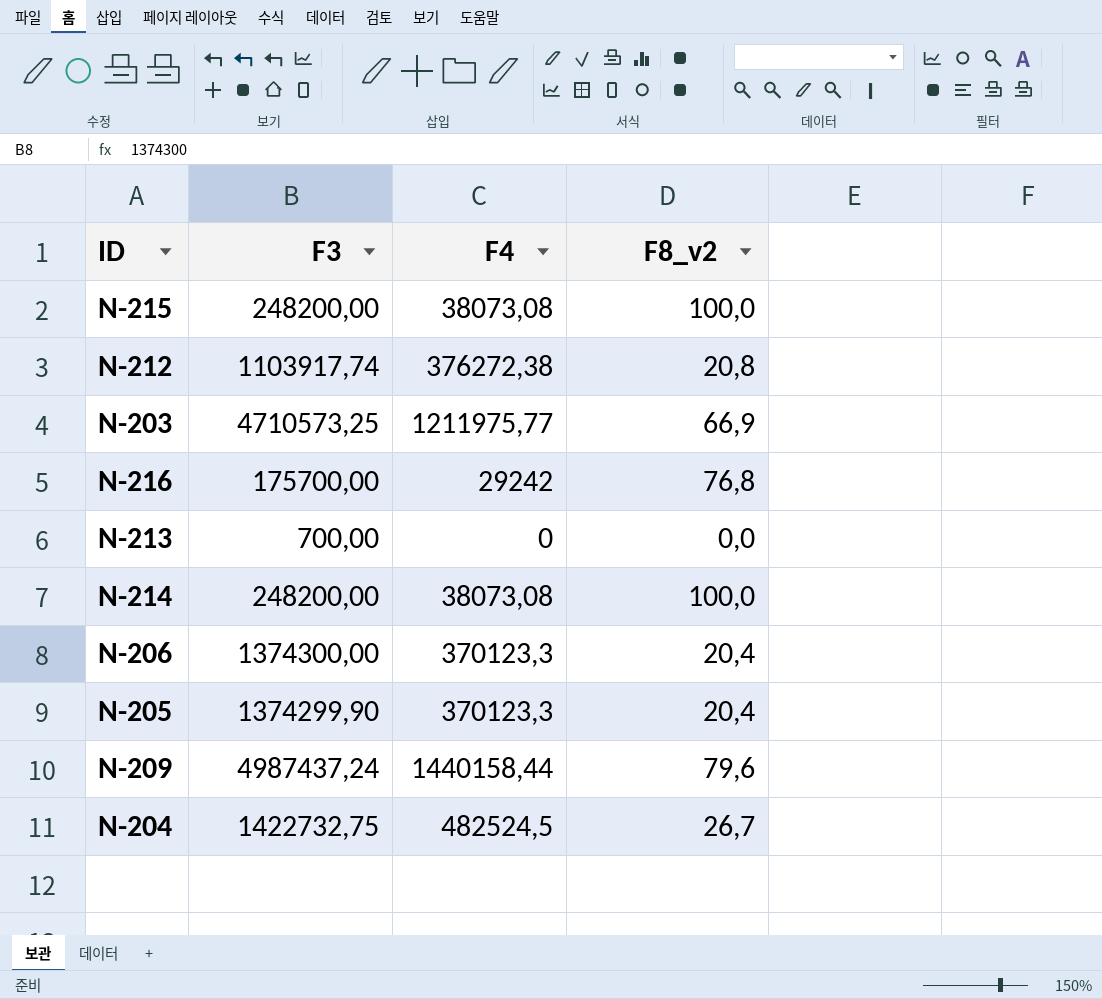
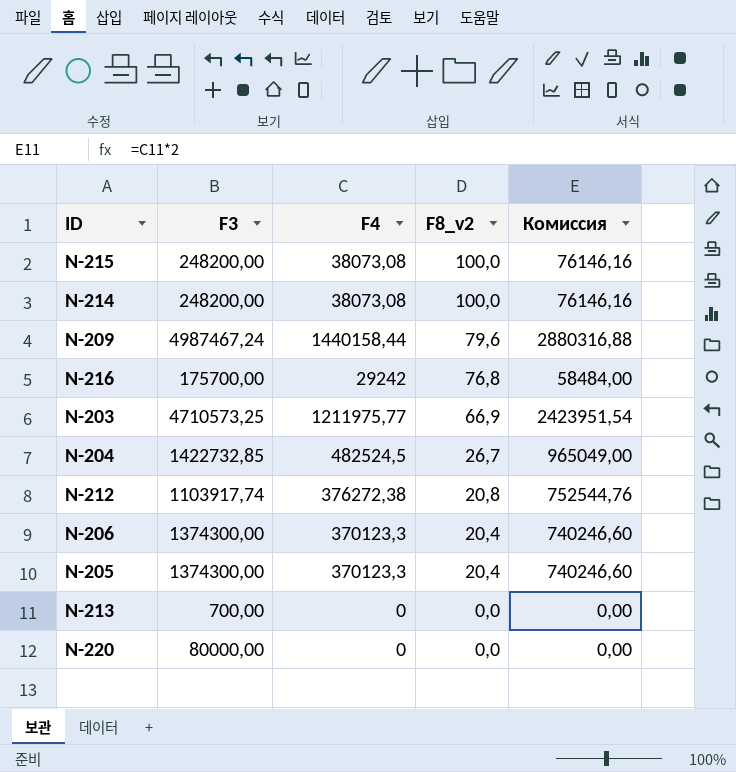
row order: none -> F8_v2 descending
column Комиссия | formula: none -> [F4] * 2
N-209 | F3: 4987437,24 -> 4987467,24
N-204 | F3: 1422732,75 -> 1422732,85
N-205 | F3: 1374299,90 -> 1374300,00
row N-220: none -> 80000,00 | 0 | 0,0 | 0,00

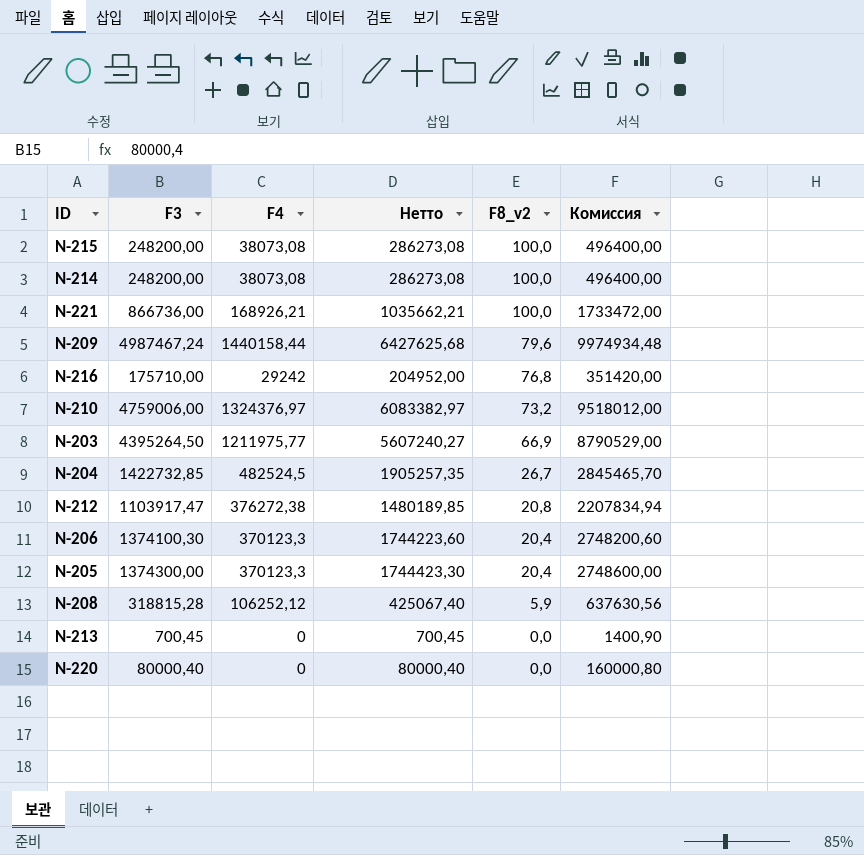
column Нетто | formula: none -> [F3] + [F4]
column Комиссия | formula: [F4] * 2 -> [F3] * 2
row N-221: none -> 866736,00 | 168926,21 | 1035662,21 | 100,0 | 1733472,00
N-216 | F3: 175700,00 -> 175710,00
row N-210: none -> 4759006,00 | 1324376,97 | 6083382,97 | 73,2 | 9518012,00
N-203 | F3: 4710573,25 -> 4395264,50
N-212 | F3: 1103917,74 -> 1103917,47
N-206 | F3: 1374300,00 -> 1374100,30
row N-208: none -> 318815,28 | 106252,12 | 425067,40 | 5,9 | 637630,56
N-213 | F3: 700,00 -> 700,45
N-220 | F3: 80000,00 -> 80000,40

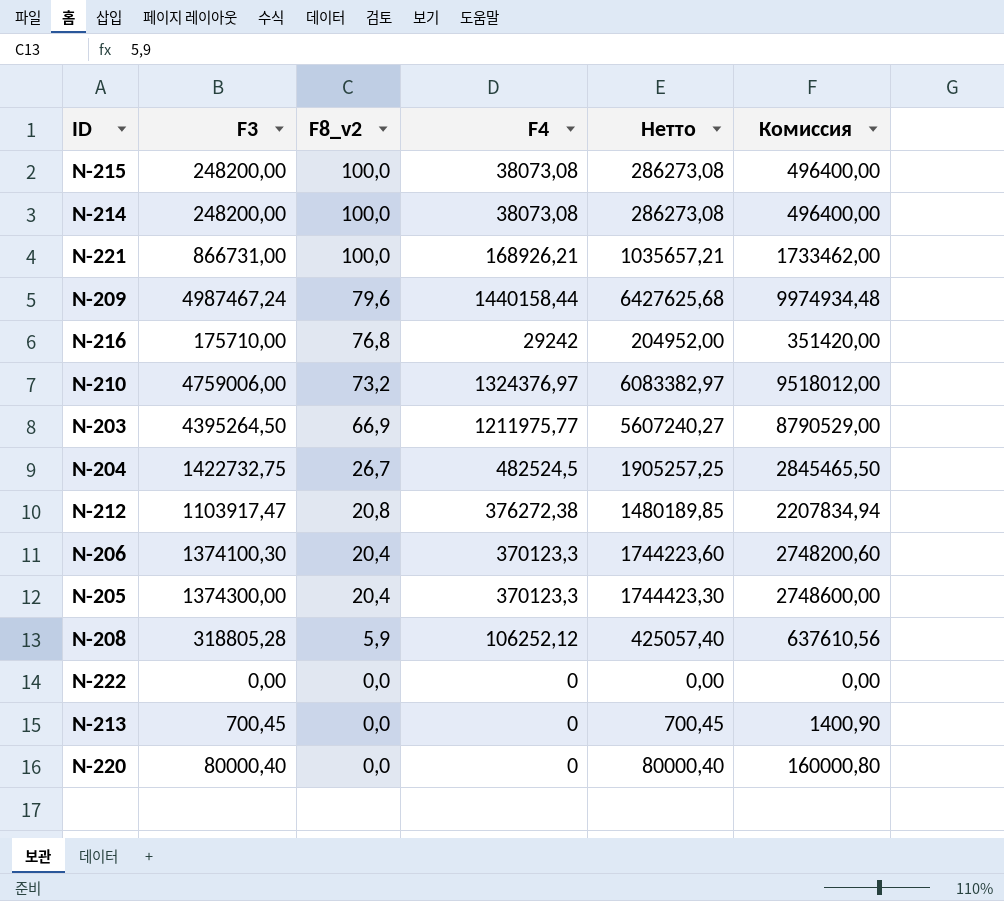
column F8_v2 | position: 5 -> 3
N-221 | F3: 866736,00 -> 866731,00
N-221 | Нетто: 1035662,21 -> 1035657,21
N-221 | Комиссия: 1733472,00 -> 1733462,00
N-204 | F3: 1422732,85 -> 1422732,75
N-204 | Нетто: 1905257,35 -> 1905257,25
N-204 | Комиссия: 2845465,70 -> 2845465,50
N-208 | F3: 318815,28 -> 318805,28
N-208 | Нетто: 425067,40 -> 425057,40
N-208 | Комиссия: 637630,56 -> 637610,56
row N-222: none -> 0,00 | 0,0 | 0 | 0,00 | 0,00

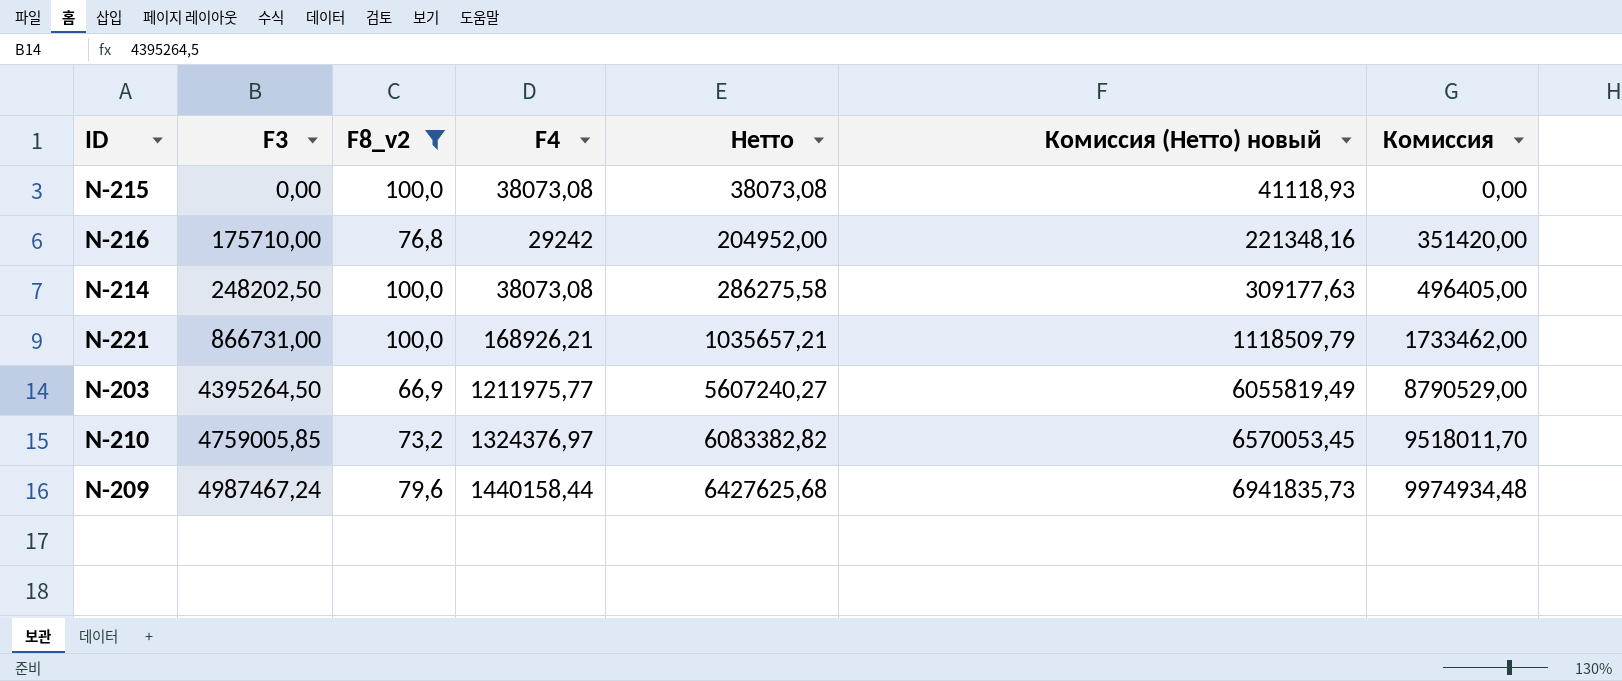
filter: none -> F8_v2 >= 66,9
row order: F8_v2 descending -> F3 ascending
column Комиссия (Нетто) новый | formula: none -> [Нетто] * 1,08
N-215 | F3: 248200,00 -> 0,00
N-215 | Нетто: 286273,08 -> 38073,08
N-215 | Комиссия: 496400,00 -> 0,00
N-214 | F3: 248200,00 -> 248202,50
N-214 | Нетто: 286273,08 -> 286275,58
N-214 | Комиссия: 496400,00 -> 496405,00
N-210 | F3: 4759006,00 -> 4759005,85
N-210 | Нетто: 6083382,97 -> 6083382,82
N-210 | Комиссия: 9518012,00 -> 9518011,70

